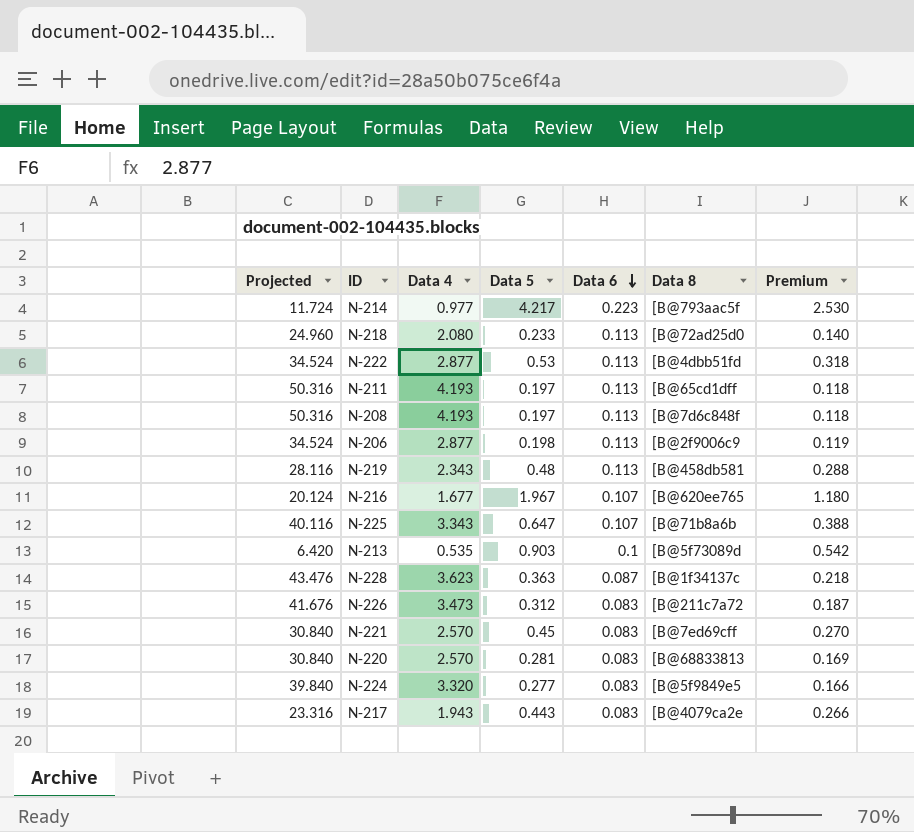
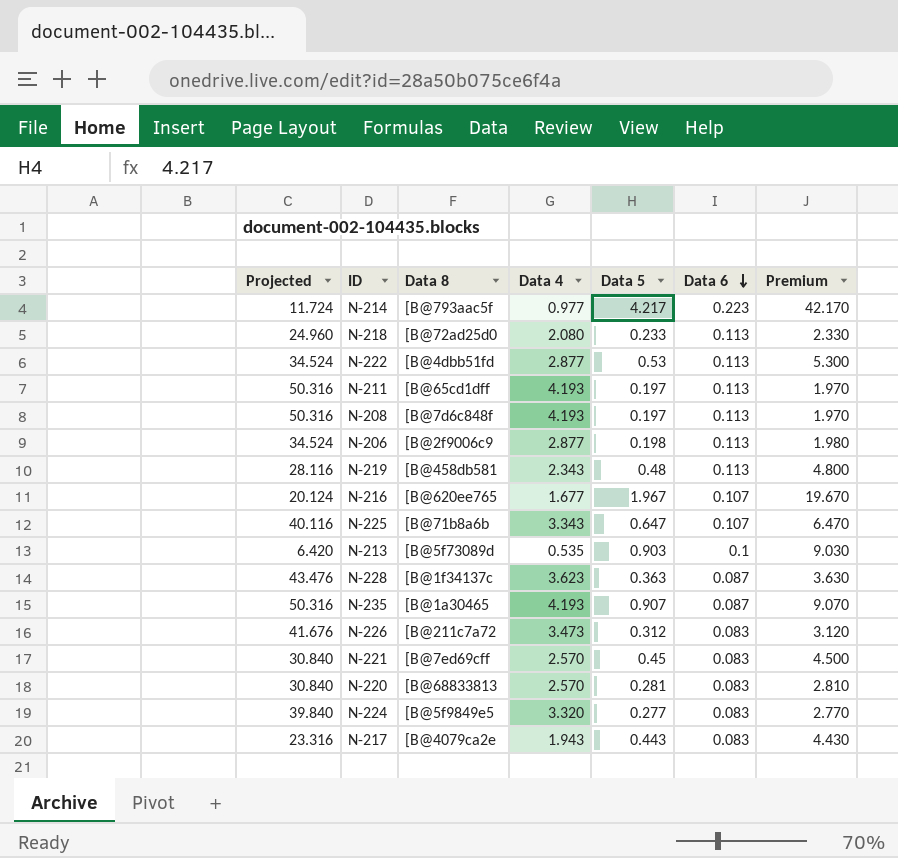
column Data 8 | position: 6 -> 3
column Premium | formula: [Data 5] * 0.6 -> [Data 5] * 10
row N-235: none -> 50.316 | [B@1a30465 | 4.193 | 0.907 | 0.087 | 9.070

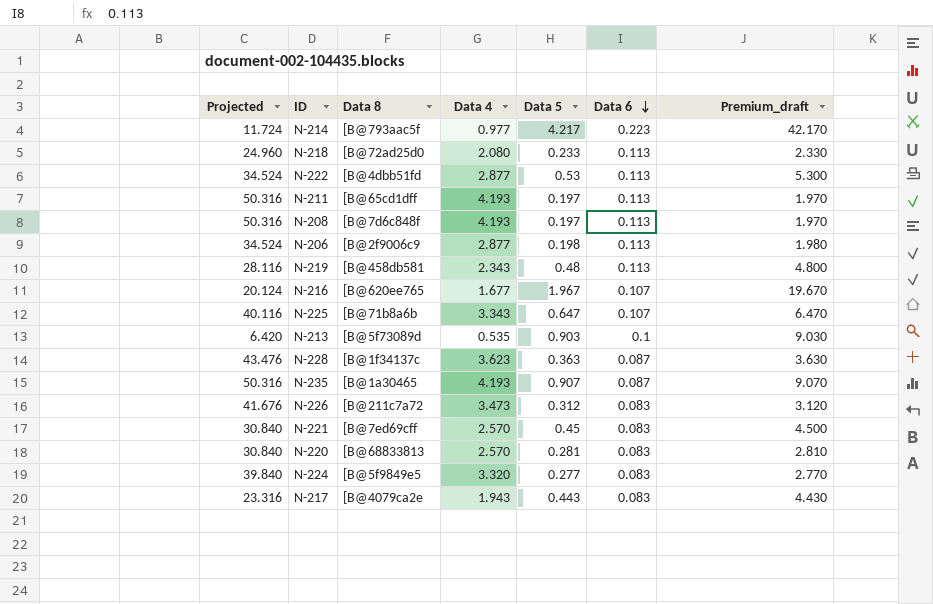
column name: Premium -> Premium_draft

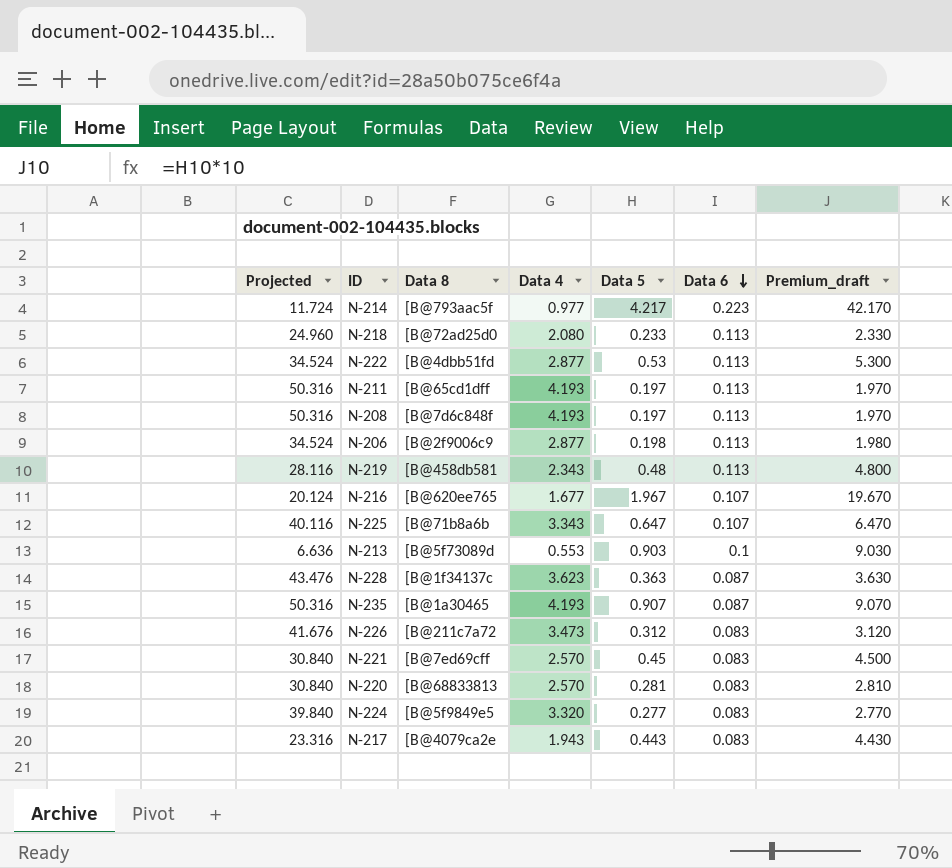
N-213 | Projected: 6.420 -> 6.636
N-213 | Data 4: 0.535 -> 0.553

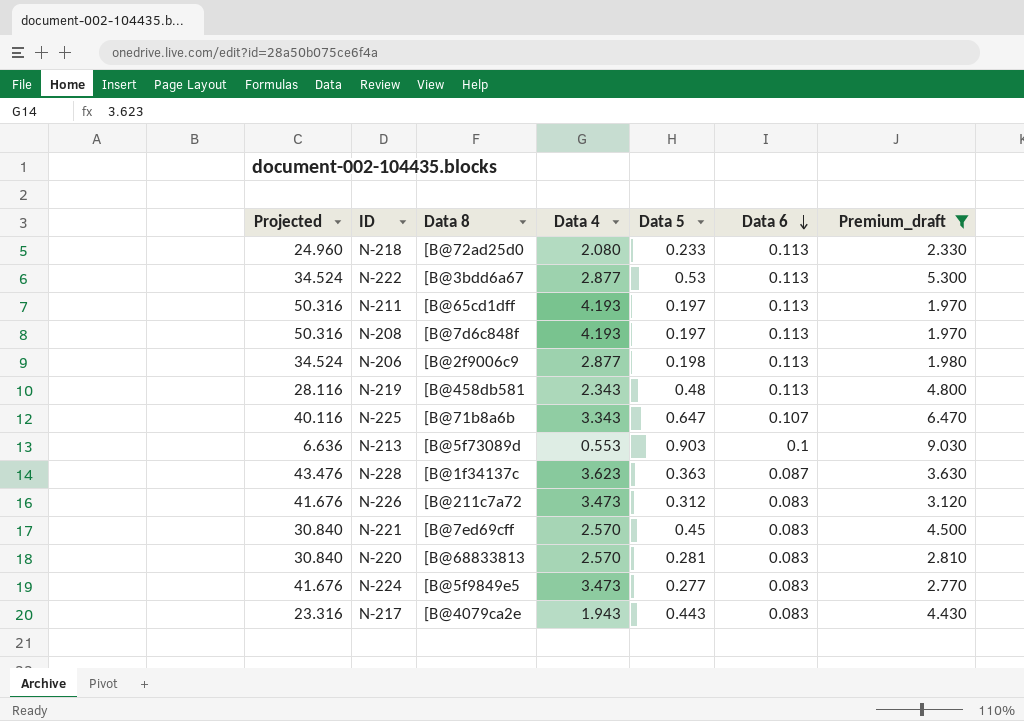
filter: none -> Premium_draft <= 9.030
N-222 | Data 8: [B@4dbb51fd -> [B@3bdd6a67
N-224 | Projected: 39.840 -> 41.676
N-224 | Data 4: 3.320 -> 3.473

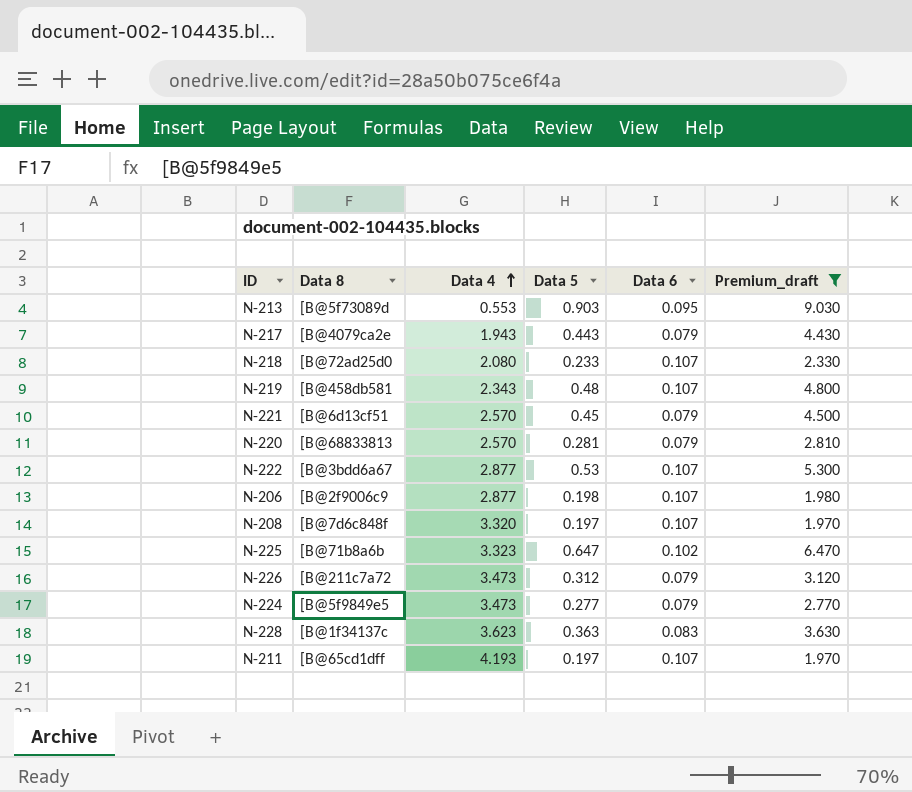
row order: Data 6 descending -> Data 4 ascending
column Projected | formula: [Data 4] * 12 -> none
N-213 | Data 6: 0.1 -> 0.095
N-217 | Data 6: 0.083 -> 0.079
N-218 | Data 6: 0.113 -> 0.107
N-219 | Data 6: 0.113 -> 0.107
N-221 | Data 8: [B@7ed69cff -> [B@6d13cf51
N-221 | Data 6: 0.083 -> 0.079
N-220 | Data 6: 0.083 -> 0.079
N-222 | Data 6: 0.113 -> 0.107
N-206 | Data 6: 0.113 -> 0.107
N-208 | Data 4: 4.193 -> 3.320
N-208 | Data 6: 0.113 -> 0.107
N-225 | Data 4: 3.343 -> 3.323
N-225 | Data 6: 0.107 -> 0.102
N-226 | Data 6: 0.083 -> 0.079
N-224 | Data 6: 0.083 -> 0.079
N-228 | Data 6: 0.087 -> 0.083
N-211 | Data 6: 0.113 -> 0.107

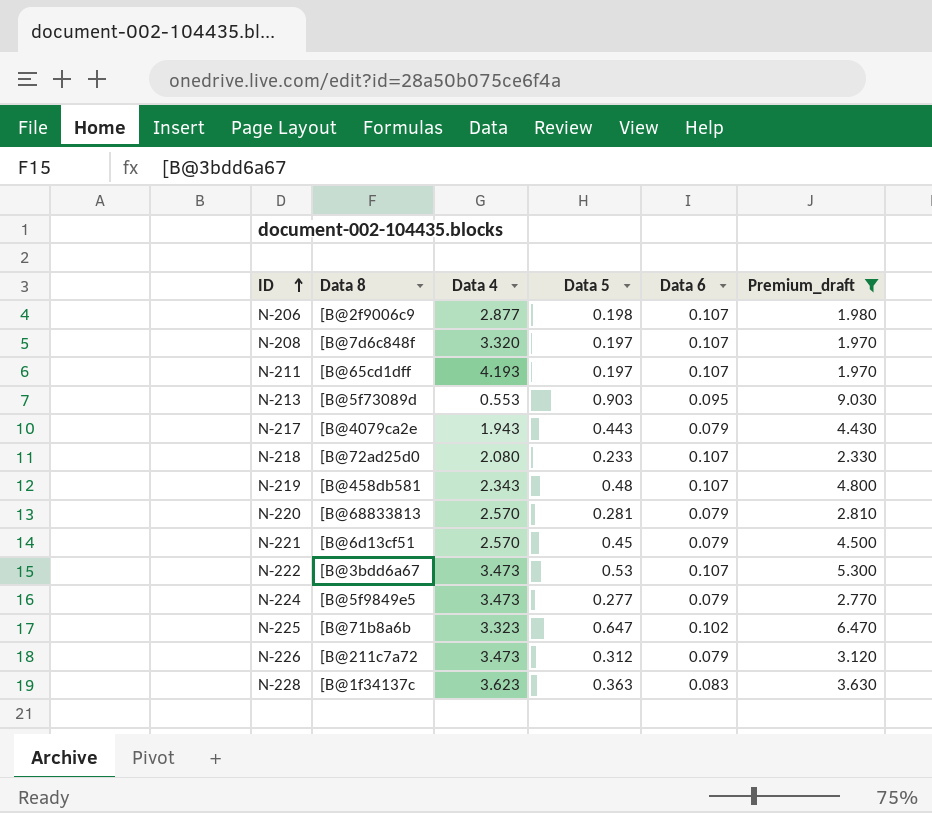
row order: Data 4 ascending -> ID ascending
N-222 | Data 4: 2.877 -> 3.473

